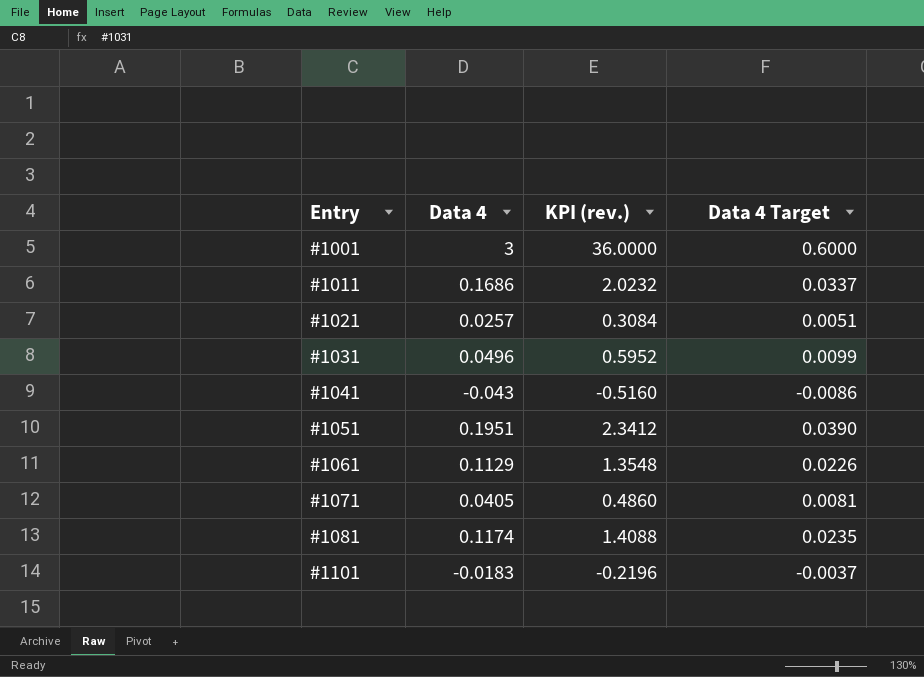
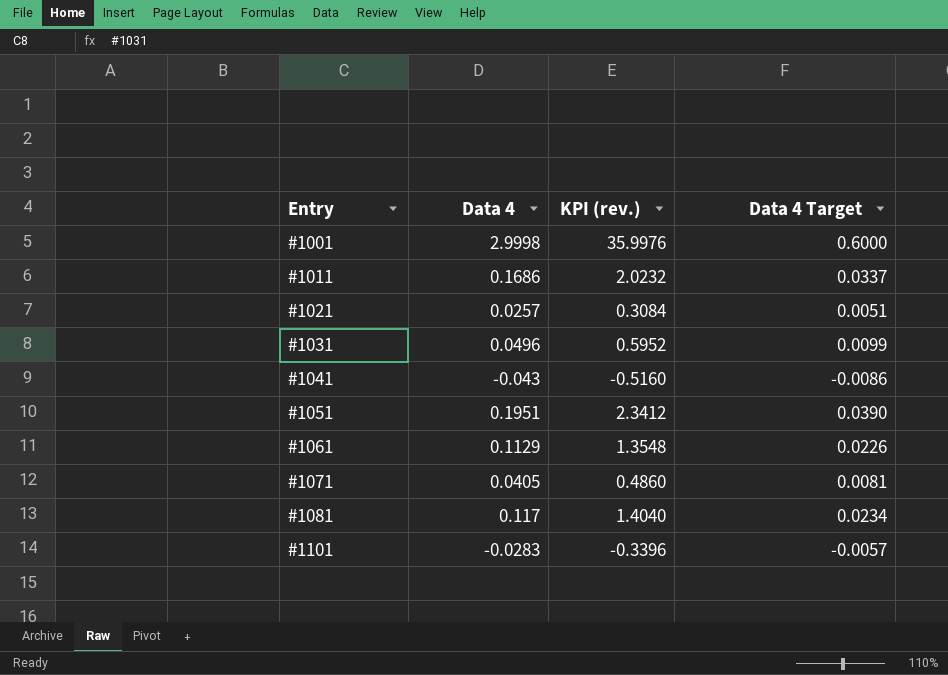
#1001 | Data 4: 3 -> 2.9998
#1001 | KPI (rev.): 36.0000 -> 35.9976
#1081 | Data 4: 0.1174 -> 0.117
#1081 | KPI (rev.): 1.4088 -> 1.4040
#1081 | Data 4 Target: 0.0235 -> 0.0234
#1101 | Data 4: -0.0183 -> -0.0283
#1101 | KPI (rev.): -0.2196 -> -0.3396
#1101 | Data 4 Target: -0.0037 -> -0.0057

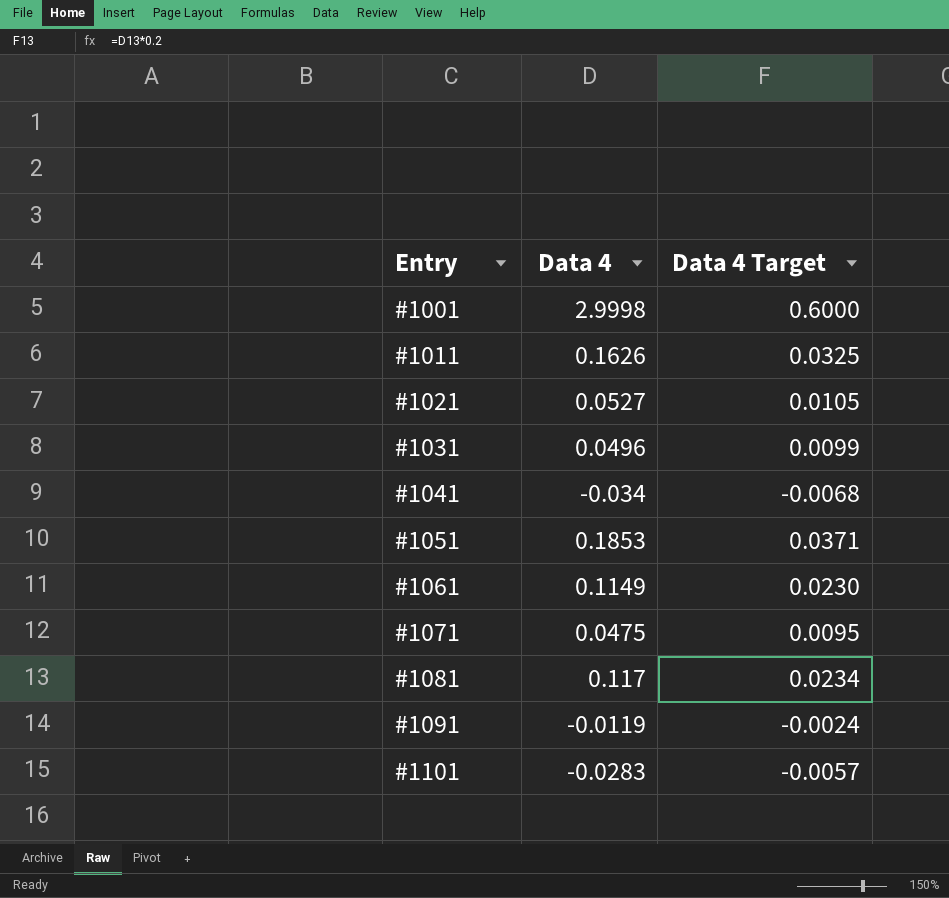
column KPI (rev.) | formula: [Data 4] * 12 -> none
#1011 | Data 4: 0.1686 -> 0.1626
#1011 | Data 4 Target: 0.0337 -> 0.0325
#1021 | Data 4: 0.0257 -> 0.0527
#1021 | Data 4 Target: 0.0051 -> 0.0105
#1041 | Data 4: -0.043 -> -0.034
#1041 | Data 4 Target: -0.0086 -> -0.0068
#1051 | Data 4: 0.1951 -> 0.1853
#1051 | Data 4 Target: 0.0390 -> 0.0371
#1061 | Data 4: 0.1129 -> 0.1149
#1061 | Data 4 Target: 0.0226 -> 0.0230
#1071 | Data 4: 0.0405 -> 0.0475
#1071 | Data 4 Target: 0.0081 -> 0.0095
row #1091: none -> -0.0119 | -0.0024

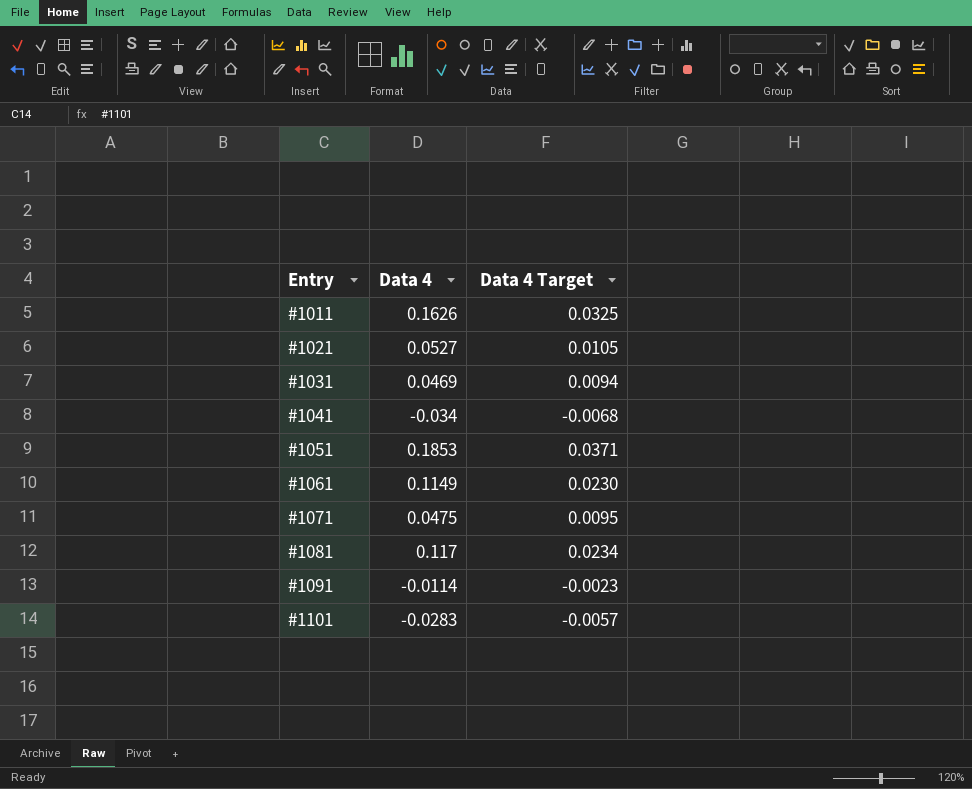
row #1001: 2.9998 | 0.6000 -> none
#1031 | Data 4: 0.0496 -> 0.0469
#1031 | Data 4 Target: 0.0099 -> 0.0094
#1091 | Data 4: -0.0119 -> -0.0114
#1091 | Data 4 Target: -0.0024 -> -0.0023

